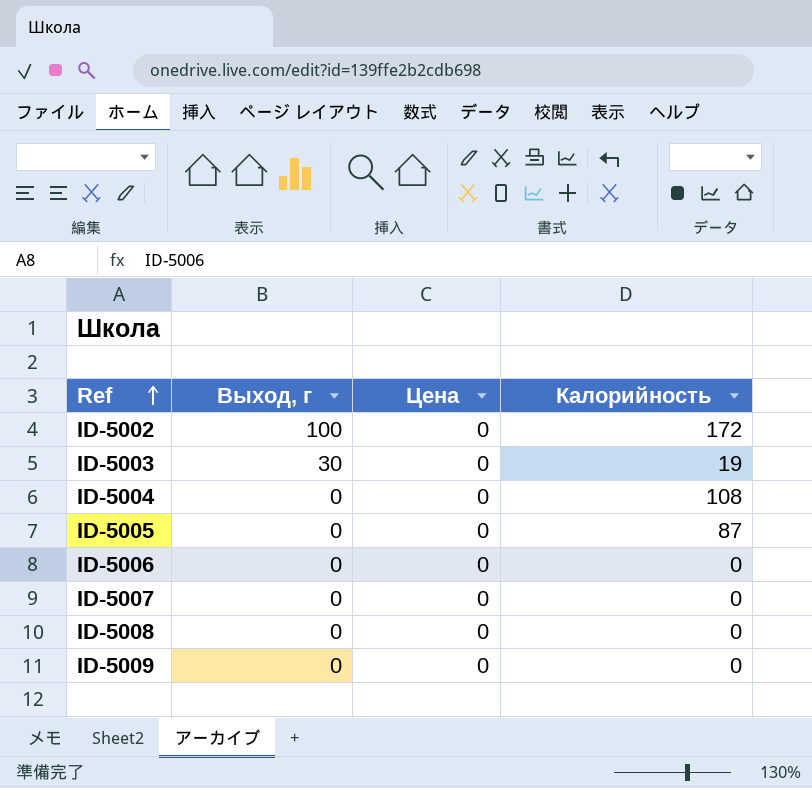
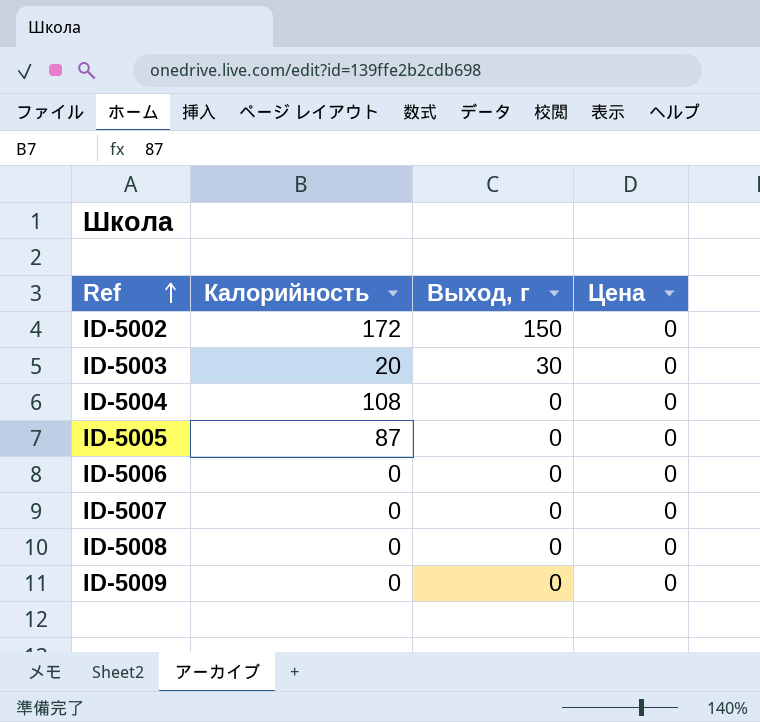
column Калорийность | position: 4 -> 2
ID-5002 | Выход, г: 100 -> 150
ID-5003 | Калорийность: 19 -> 20

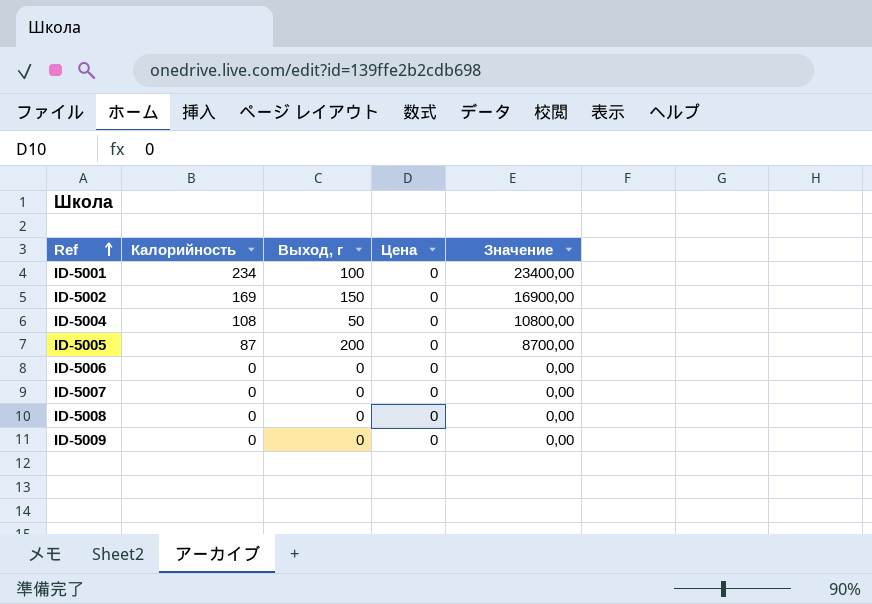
column Значение | formula: none -> [Калорийность] * 100
row ID-5003: 20 | 30 | 0 -> none
row ID-5001: none -> 234 | 100 | 0 | 23400,00
ID-5002 | Калорийность: 172 -> 169
ID-5004 | Выход, г: 0 -> 50
ID-5005 | Выход, г: 0 -> 200

